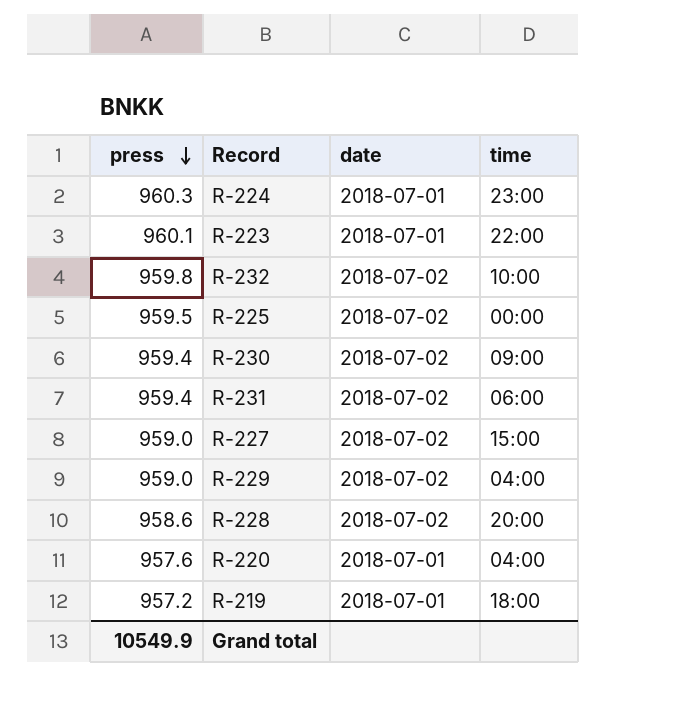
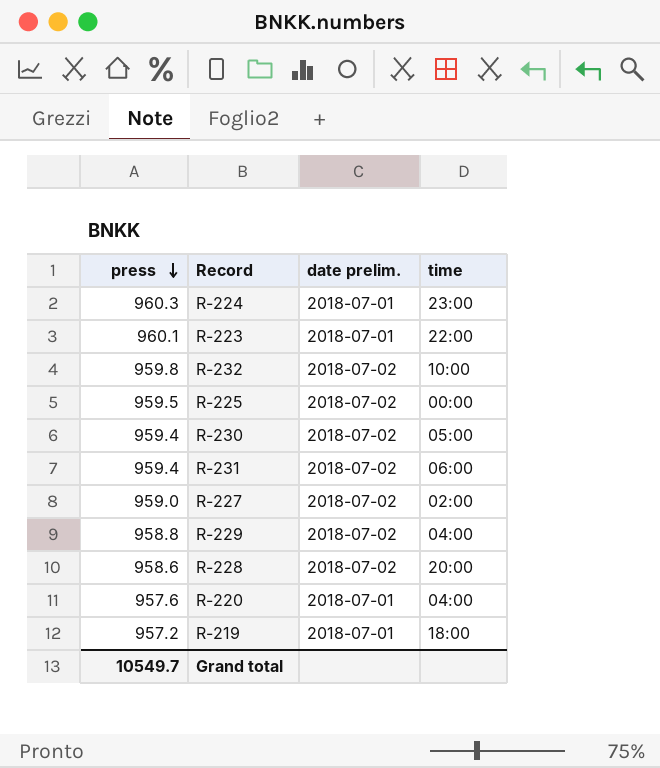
column name: date -> date prelim.
R-230 | time: 09:00 -> 05:00
R-227 | time: 15:00 -> 02:00
R-229 | press: 959.0 -> 958.8
Grand total | press: 10549.9 -> 10549.7

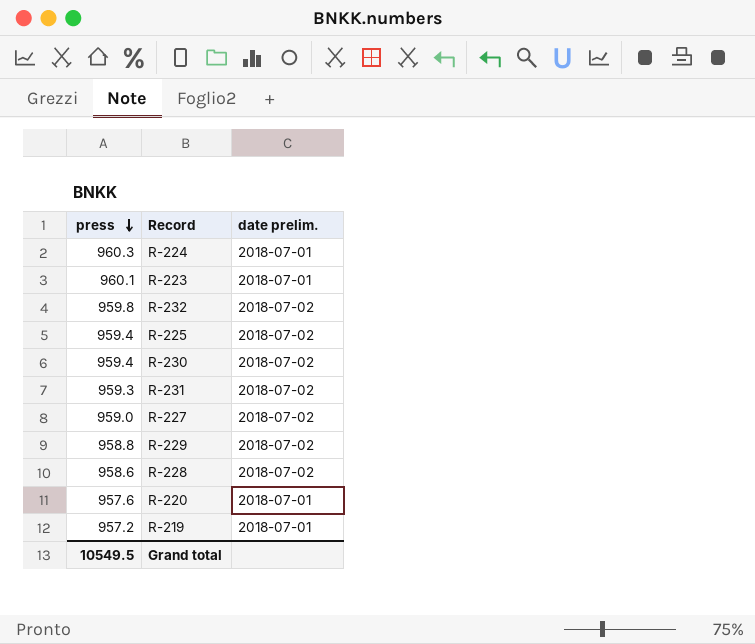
column time | position: 4 -> none
R-225 | press: 959.5 -> 959.4
R-231 | press: 959.4 -> 959.3
Grand total | press: 10549.7 -> 10549.5

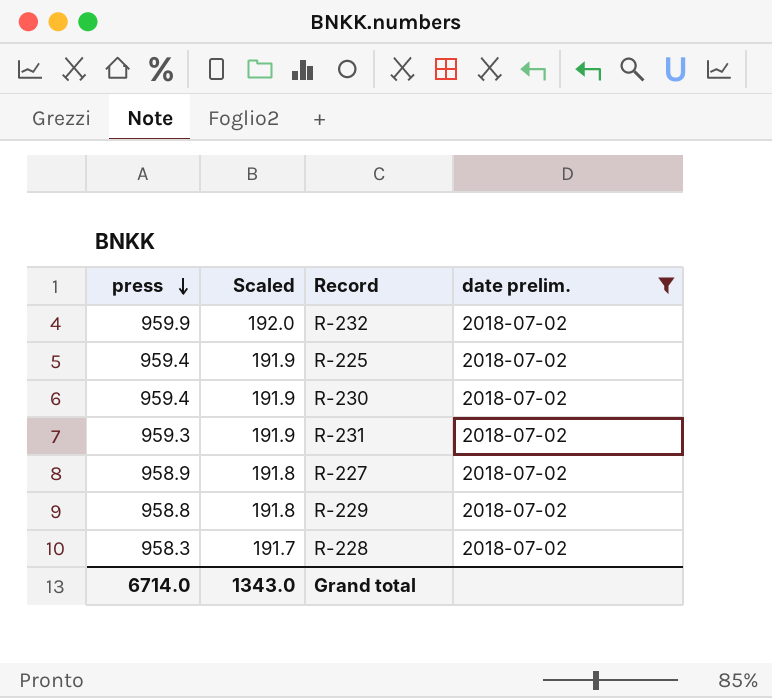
filter: none -> date prelim. = 2018-07-02
column Scaled | formula: none -> [press] * 0.2
R-232 | press: 959.8 -> 959.9
R-227 | press: 959.0 -> 958.9
R-228 | press: 958.6 -> 958.3
Grand total | press: 10549.5 -> 6714.0

